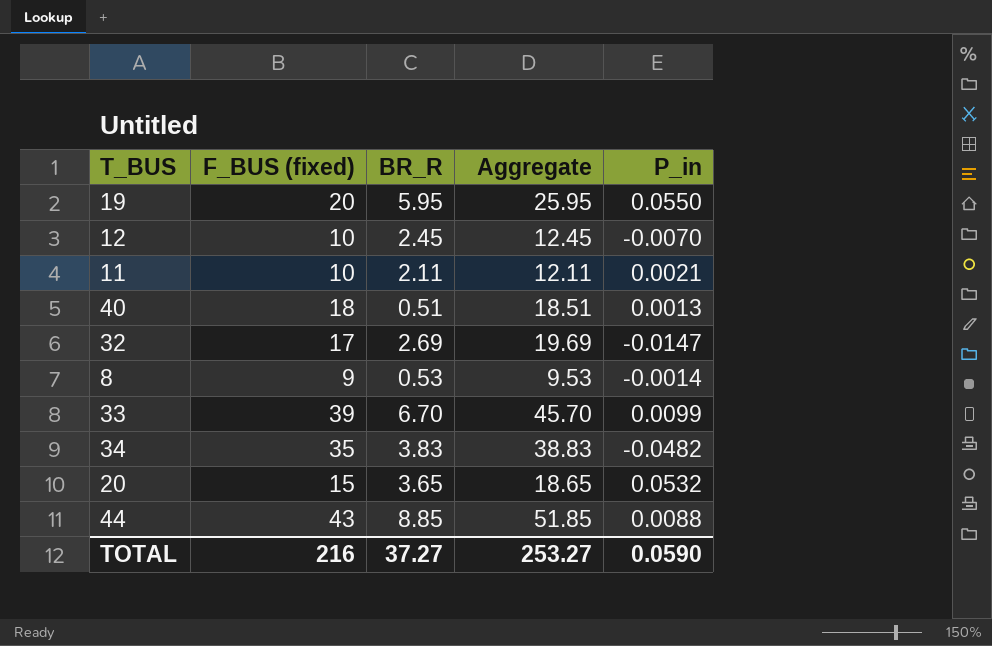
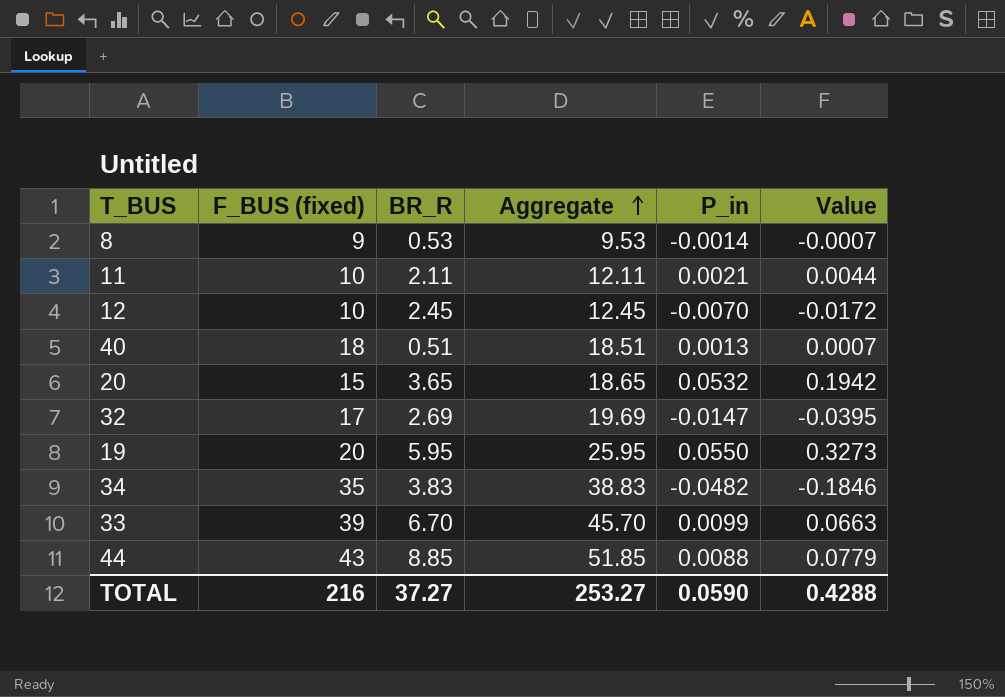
row order: none -> Aggregate ascending
column Value | formula: none -> [BR_R] * [P_in]

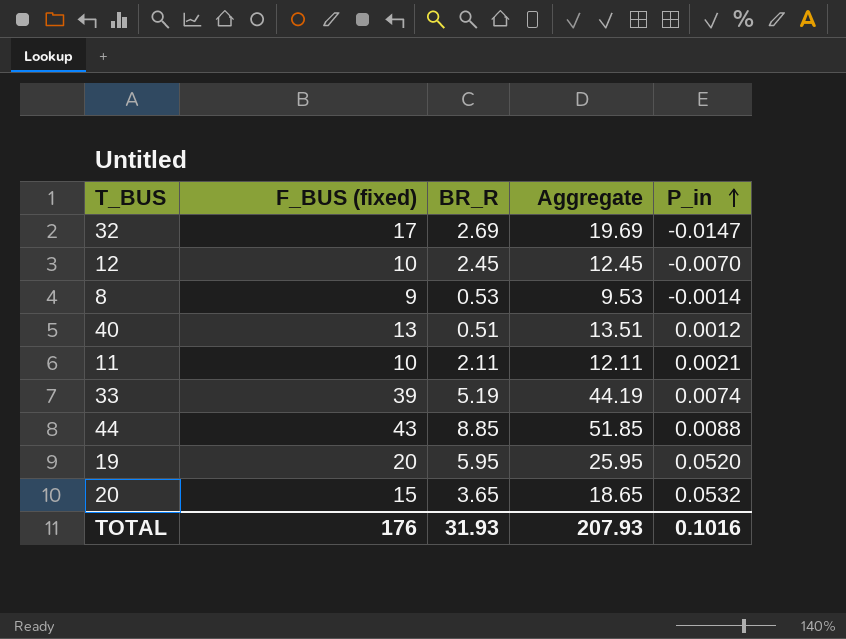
row order: Aggregate ascending -> P_in ascending
column Value | formula: [BR_R] * [P_in] -> none
row 34: 35 | 3.83 | 38.83 | -0.0482 | -0.1846 -> none
40 | F_BUS (fixed): 18 -> 13
40 | Aggregate: 18.51 -> 13.51
40 | P_in: 0.0013 -> 0.0012
33 | BR_R: 6.70 -> 5.19
33 | Aggregate: 45.70 -> 44.19
33 | P_in: 0.0099 -> 0.0074
19 | P_in: 0.0550 -> 0.0520
TOTAL | F_BUS (fixed): 216 -> 176
TOTAL | BR_R: 37.27 -> 31.93
TOTAL | Aggregate: 253.27 -> 207.93
TOTAL | P_in: 0.0590 -> 0.1016

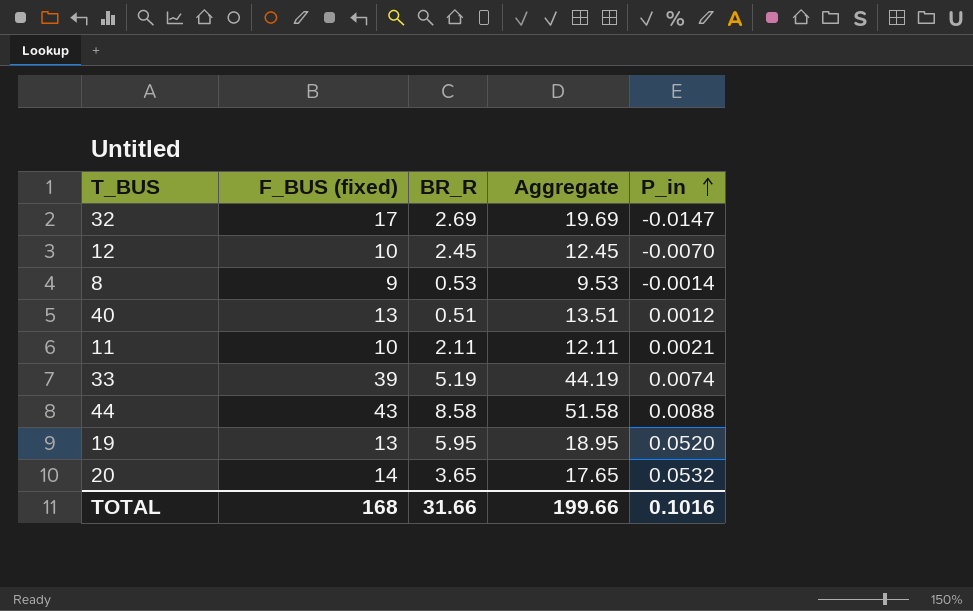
44 | BR_R: 8.85 -> 8.58
44 | Aggregate: 51.85 -> 51.58
19 | F_BUS (fixed): 20 -> 13
19 | Aggregate: 25.95 -> 18.95
20 | F_BUS (fixed): 15 -> 14
20 | Aggregate: 18.65 -> 17.65
TOTAL | F_BUS (fixed): 176 -> 168
TOTAL | BR_R: 31.93 -> 31.66
TOTAL | Aggregate: 207.93 -> 199.66

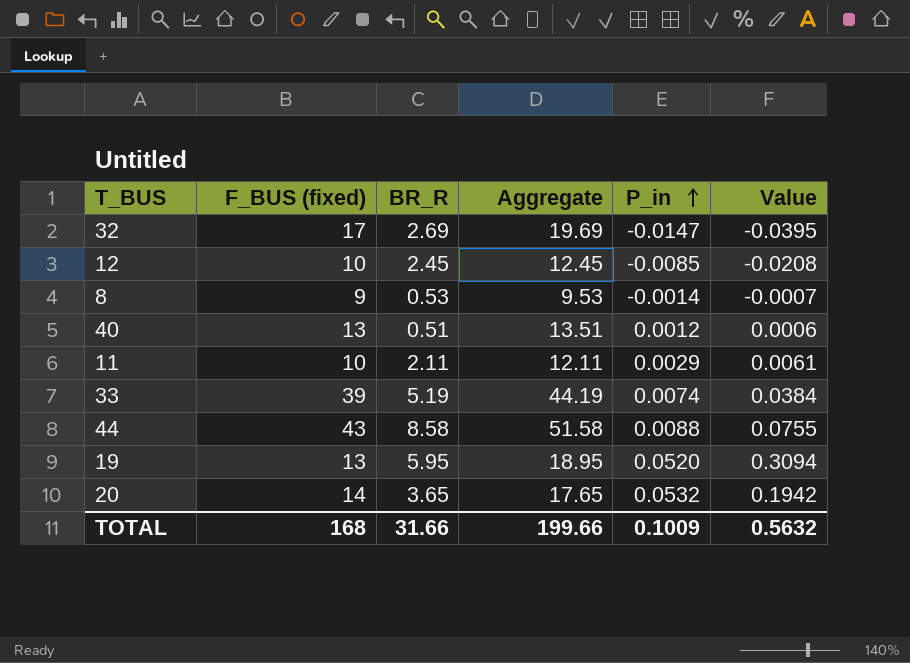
column Value | formula: none -> [BR_R] * [P_in]
12 | P_in: -0.0070 -> -0.0085
11 | P_in: 0.0021 -> 0.0029
TOTAL | P_in: 0.1016 -> 0.1009

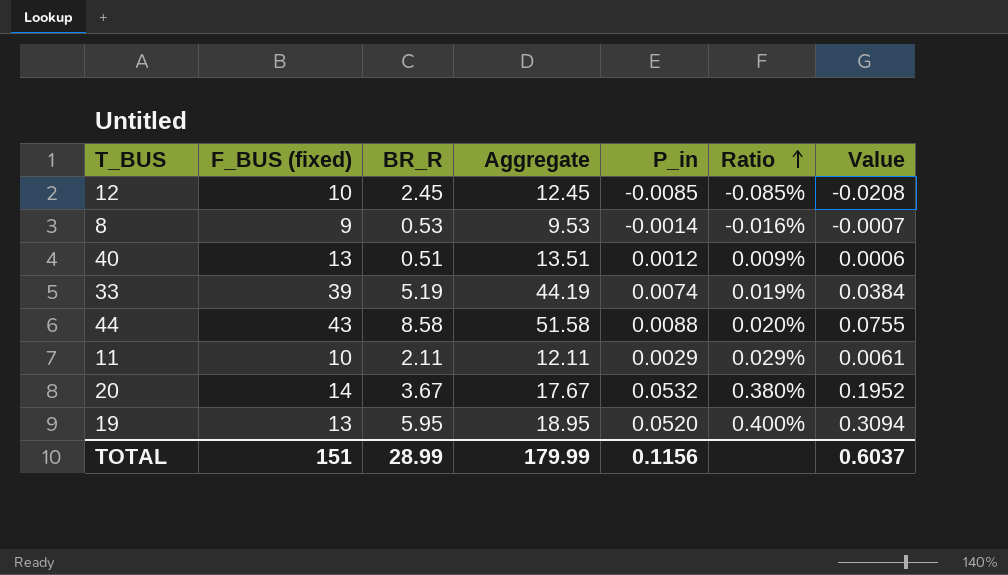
row order: P_in ascending -> Ratio ascending
column Ratio | formula: none -> [P_in] / [F_BUS (fixed)]
row 32: 17 | 2.69 | 19.69 | -0.0147 | -0.0395 -> none
20 | BR_R: 3.65 -> 3.67
20 | Aggregate: 17.65 -> 17.67
20 | Value: 0.1942 -> 0.1952
TOTAL | F_BUS (fixed): 168 -> 151
TOTAL | BR_R: 31.66 -> 28.99
TOTAL | Aggregate: 199.66 -> 179.99
TOTAL | P_in: 0.1009 -> 0.1156
TOTAL | Value: 0.5632 -> 0.6037

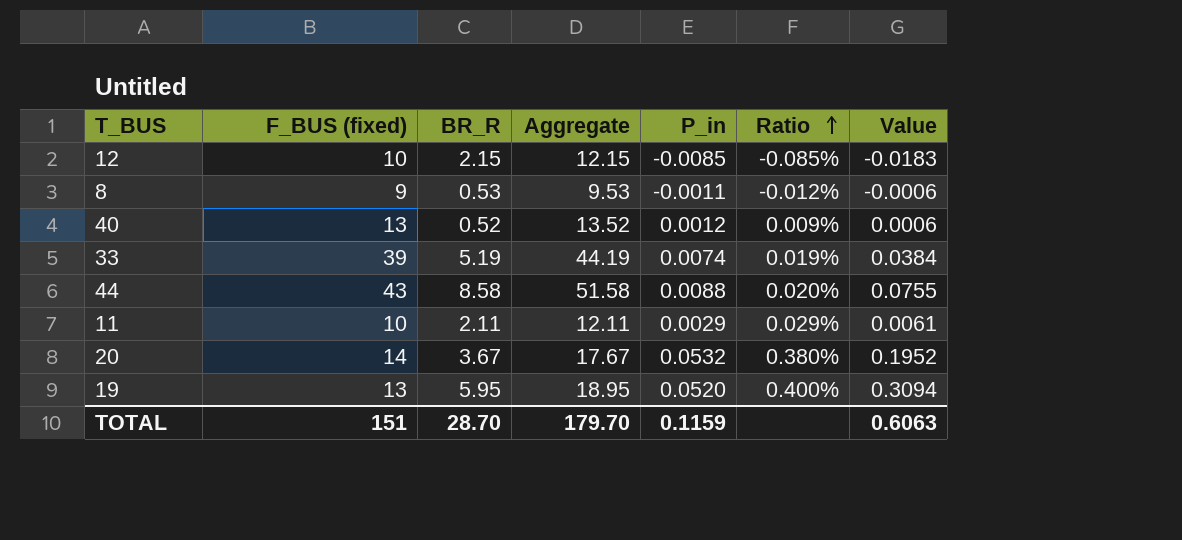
12 | BR_R: 2.45 -> 2.15
12 | Aggregate: 12.45 -> 12.15
12 | Value: -0.0208 -> -0.0183
8 | P_in: -0.0014 -> -0.0011
8 | Ratio: -0.016% -> -0.012%
8 | Value: -0.0007 -> -0.0006
40 | BR_R: 0.51 -> 0.52
40 | Aggregate: 13.51 -> 13.52
TOTAL | BR_R: 28.99 -> 28.70
TOTAL | Aggregate: 179.99 -> 179.70
TOTAL | P_in: 0.1156 -> 0.1159
TOTAL | Value: 0.6037 -> 0.6063

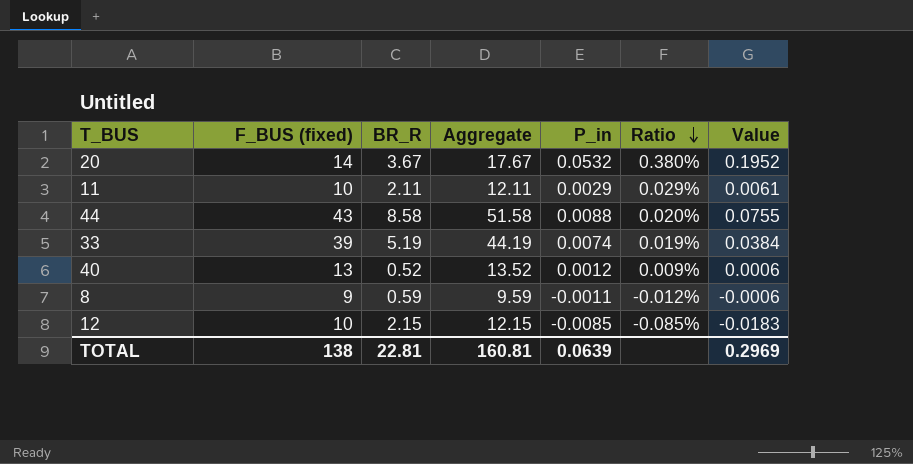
row order: Ratio ascending -> Ratio descending
row 19: 13 | 5.95 | 18.95 | 0.0520 | 0.400% | 0.3094 -> none
8 | BR_R: 0.53 -> 0.59
8 | Aggregate: 9.53 -> 9.59
TOTAL | F_BUS (fixed): 151 -> 138
TOTAL | BR_R: 28.70 -> 22.81
TOTAL | Aggregate: 179.70 -> 160.81
TOTAL | P_in: 0.1159 -> 0.0639
TOTAL | Value: 0.6063 -> 0.2969

